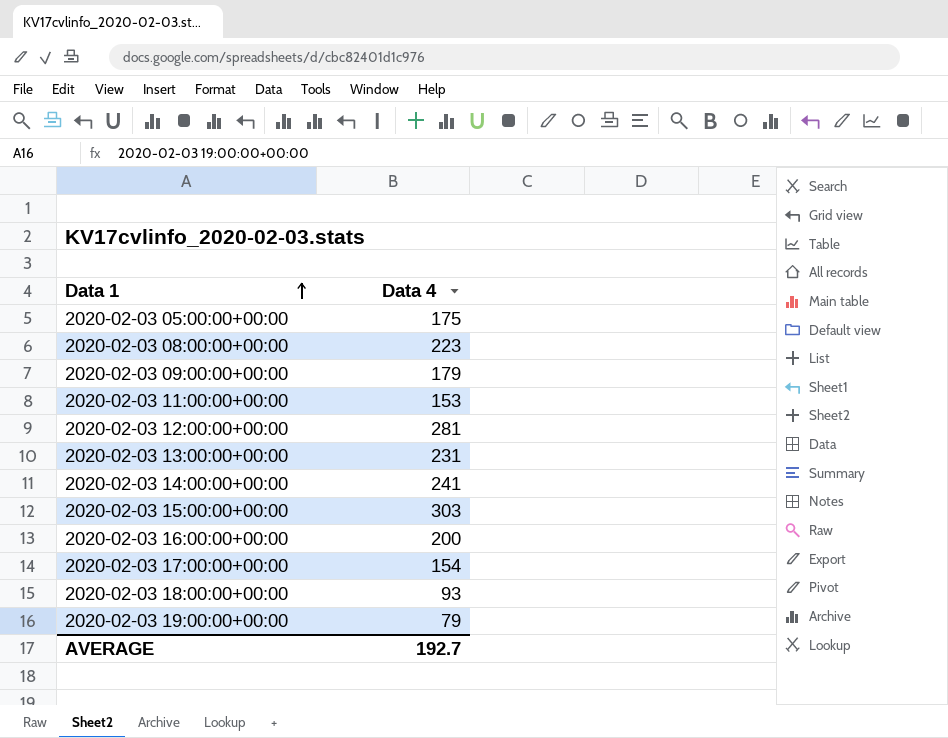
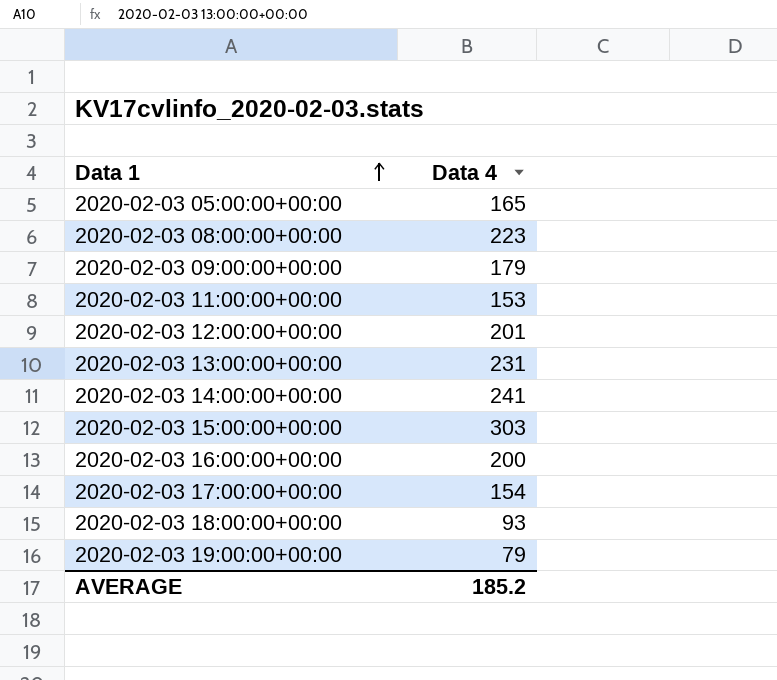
2020-02-03 05:00:00+00:00 | Data 4: 175 -> 165
2020-02-03 12:00:00+00:00 | Data 4: 281 -> 201
AVERAGE | Data 4: 192.7 -> 185.2

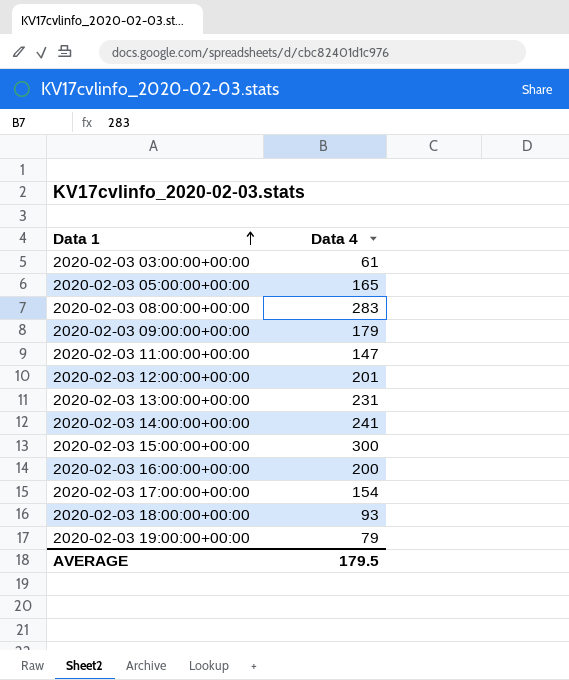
row 2020-02-03 03:00:00+00:00: none -> 61
2020-02-03 08:00:00+00:00 | Data 4: 223 -> 283
2020-02-03 11:00:00+00:00 | Data 4: 153 -> 147
2020-02-03 15:00:00+00:00 | Data 4: 303 -> 300
AVERAGE | Data 4: 185.2 -> 179.5

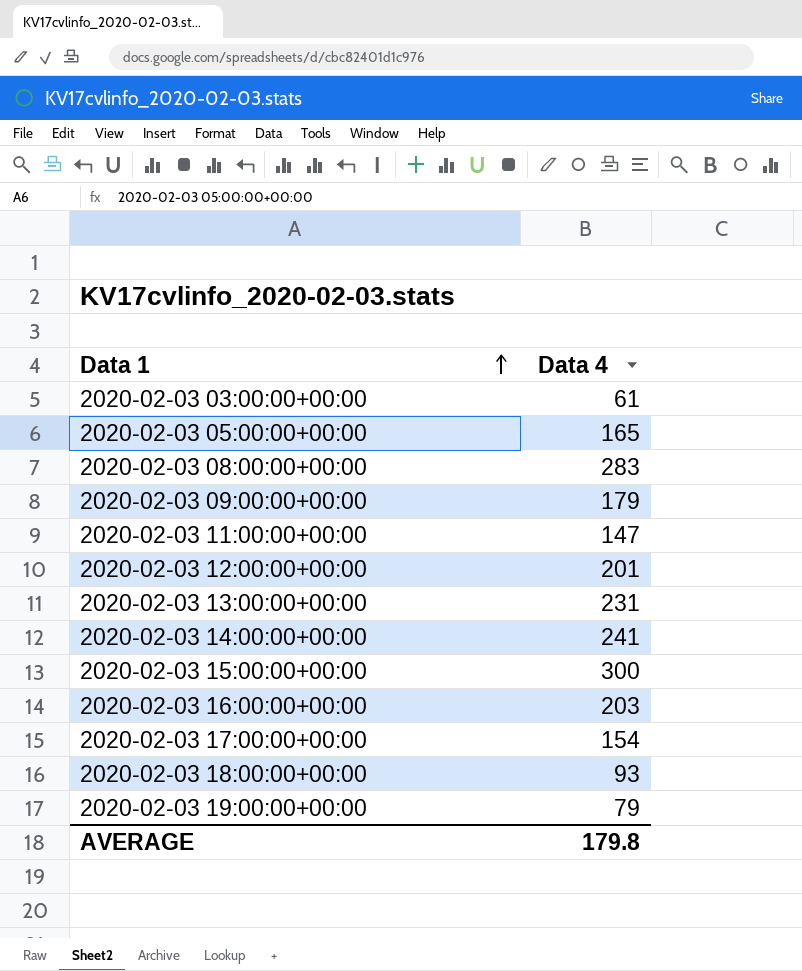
2020-02-03 16:00:00+00:00 | Data 4: 200 -> 203
AVERAGE | Data 4: 179.5 -> 179.8

